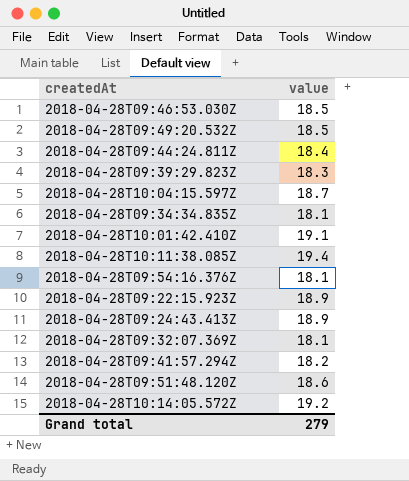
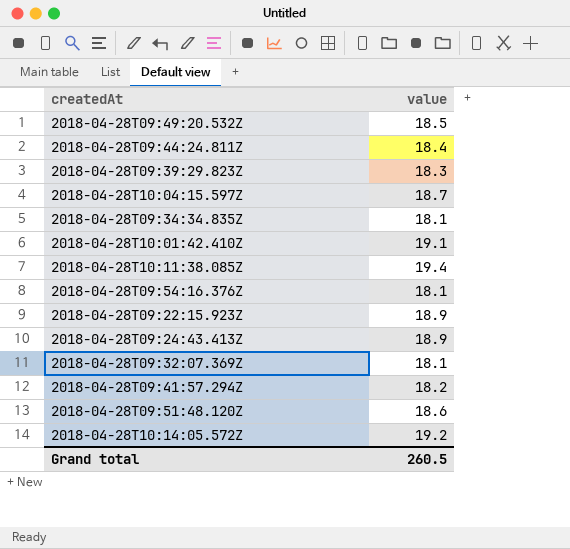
row 2018-04-28T09:46:53.030Z: 18.5 -> none
Grand total | value: 279 -> 260.5

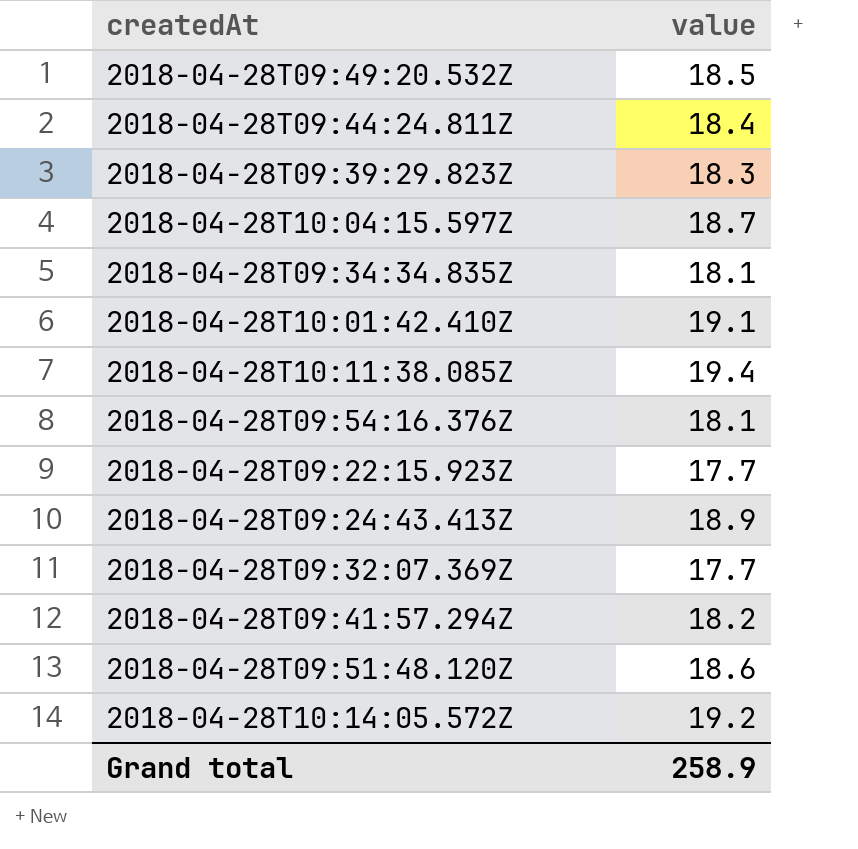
2018-04-28T09:22:15.923Z | value: 18.9 -> 17.7
2018-04-28T09:32:07.369Z | value: 18.1 -> 17.7
Grand total | value: 260.5 -> 258.9

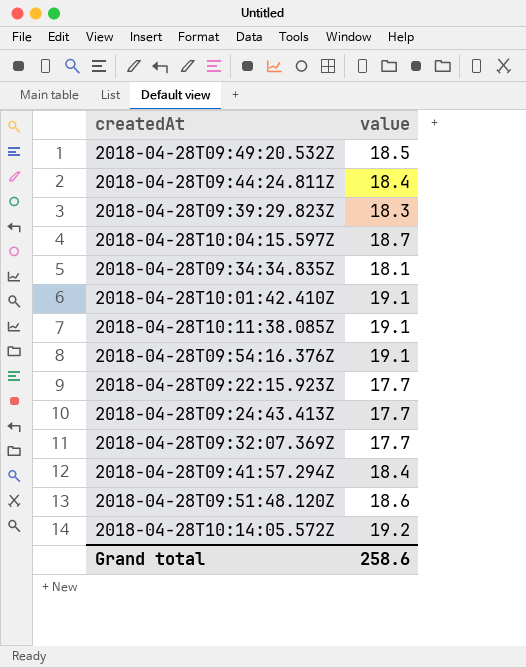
2018-04-28T10:11:38.085Z | value: 19.4 -> 19.1
2018-04-28T09:54:16.376Z | value: 18.1 -> 19.1
2018-04-28T09:24:43.413Z | value: 18.9 -> 17.7
2018-04-28T09:41:57.294Z | value: 18.2 -> 18.4
Grand total | value: 258.9 -> 258.6

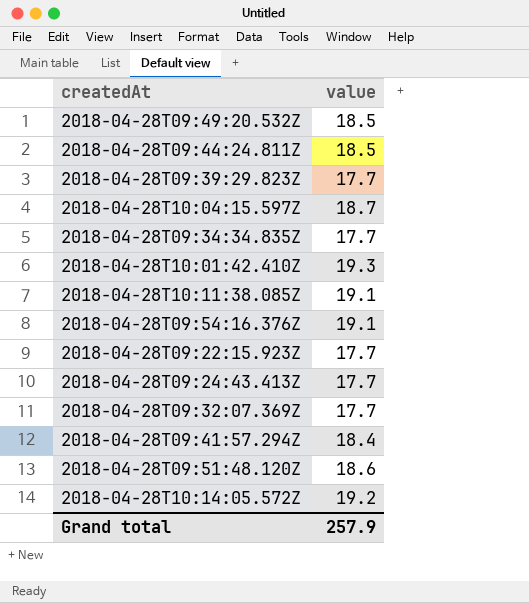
2018-04-28T09:44:24.811Z | value: 18.4 -> 18.5
2018-04-28T09:39:29.823Z | value: 18.3 -> 17.7
2018-04-28T09:34:34.835Z | value: 18.1 -> 17.7
2018-04-28T10:01:42.410Z | value: 19.1 -> 19.3
Grand total | value: 258.6 -> 257.9

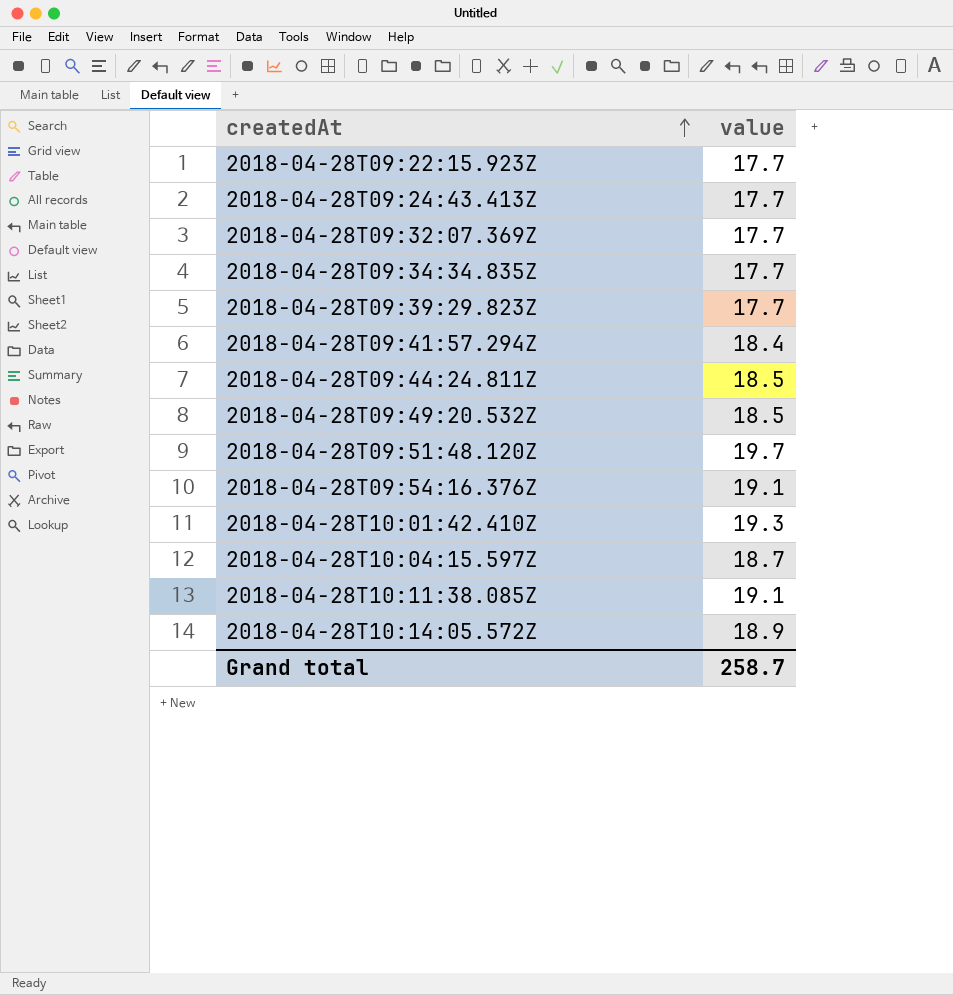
row order: none -> createdAt ascending
2018-04-28T09:51:48.120Z | value: 18.6 -> 19.7
2018-04-28T10:14:05.572Z | value: 19.2 -> 18.9
Grand total | value: 257.9 -> 258.7

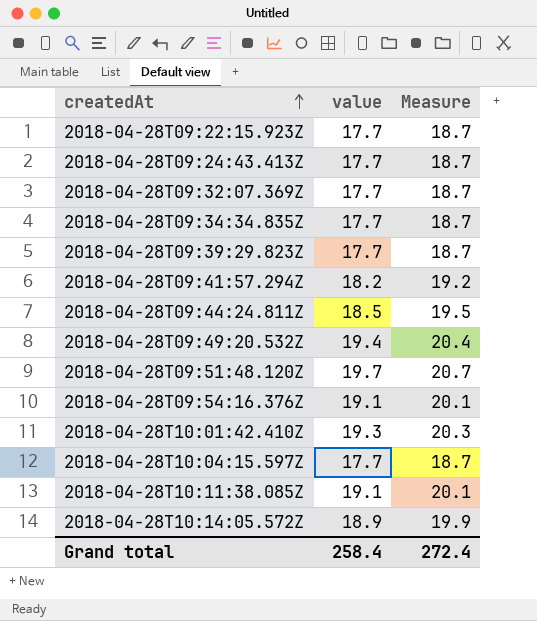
column Measure | formula: none -> [value] + 1
2018-04-28T09:41:57.294Z | value: 18.4 -> 18.2
2018-04-28T09:49:20.532Z | value: 18.5 -> 19.4
2018-04-28T10:04:15.597Z | value: 18.7 -> 17.7
Grand total | value: 258.7 -> 258.4

